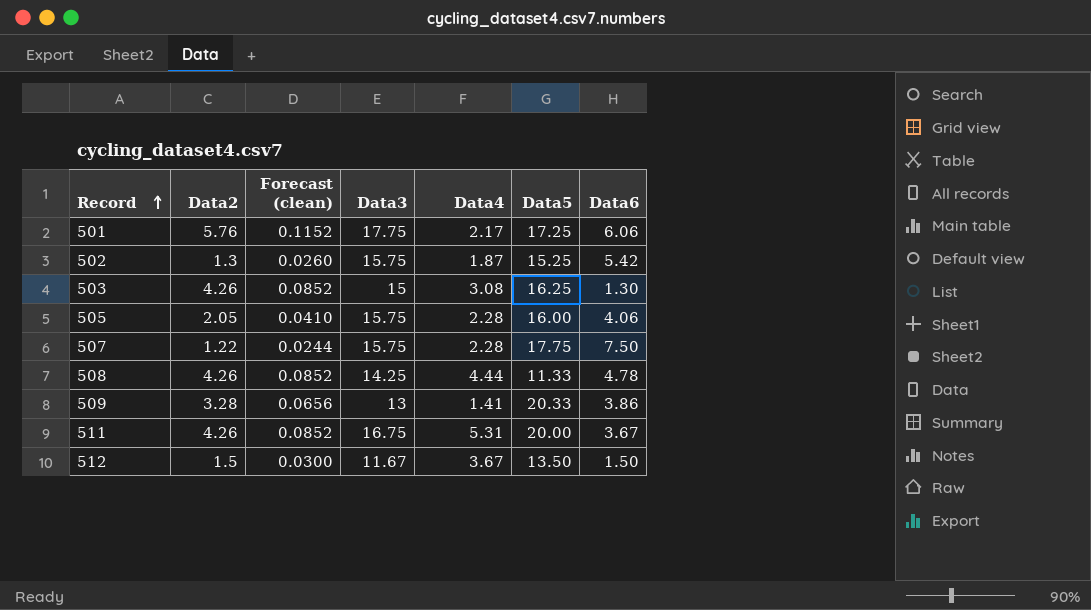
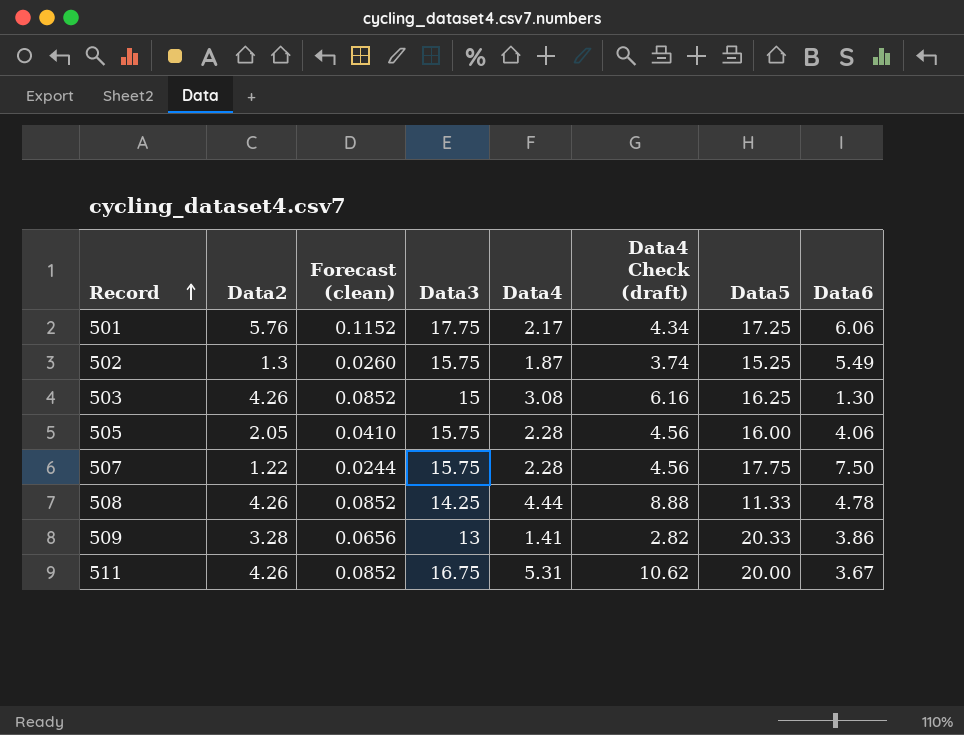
column Data4 Check (draft) | formula: none -> [Data4] * 2
row 512: 1.5 | 0.0300 | 11.67 | 3.67 | 13.50 | 1.50 -> none
502 | Data6: 5.42 -> 5.49

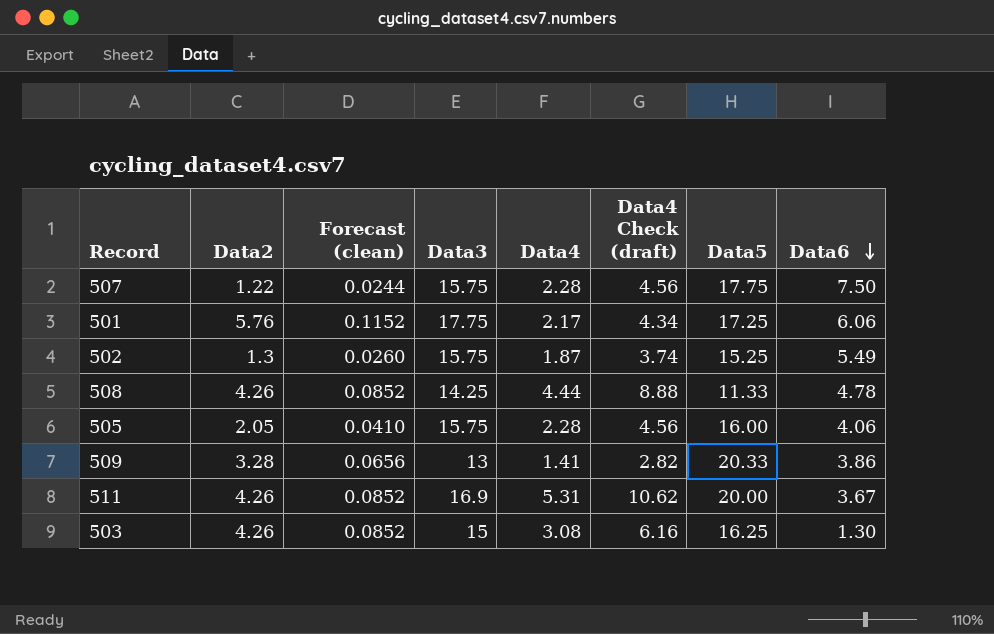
row order: Record ascending -> Data6 descending
511 | Data3: 16.75 -> 16.9

